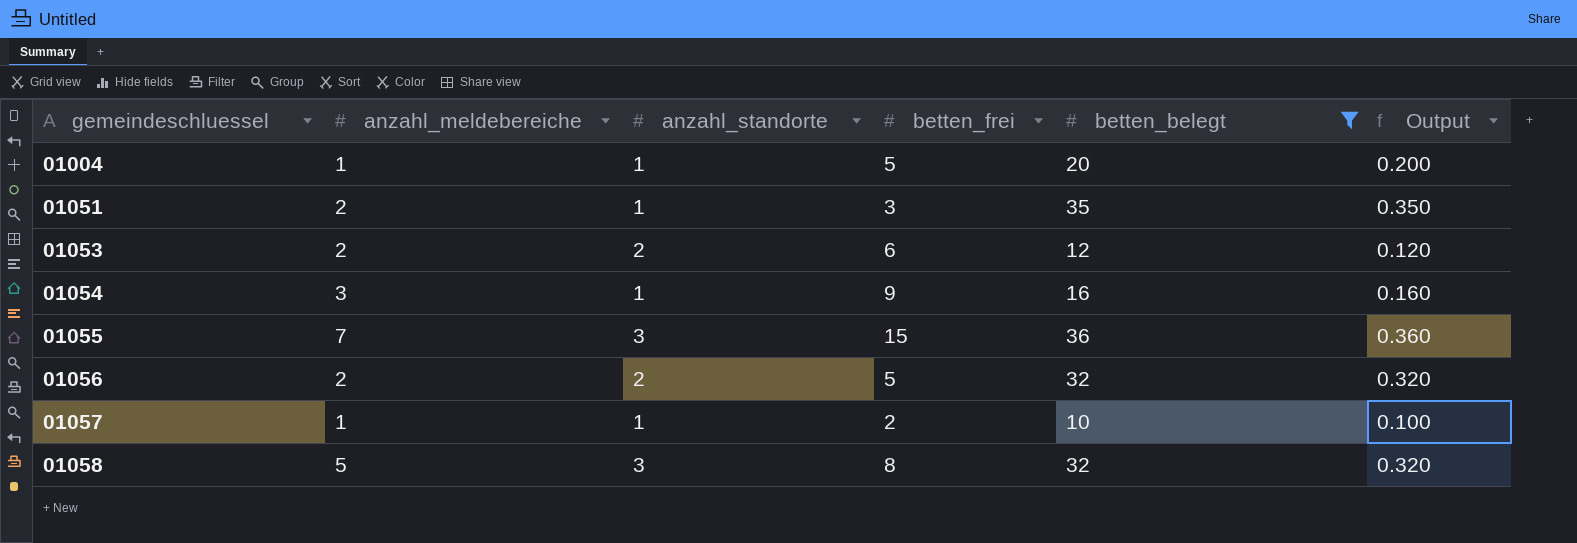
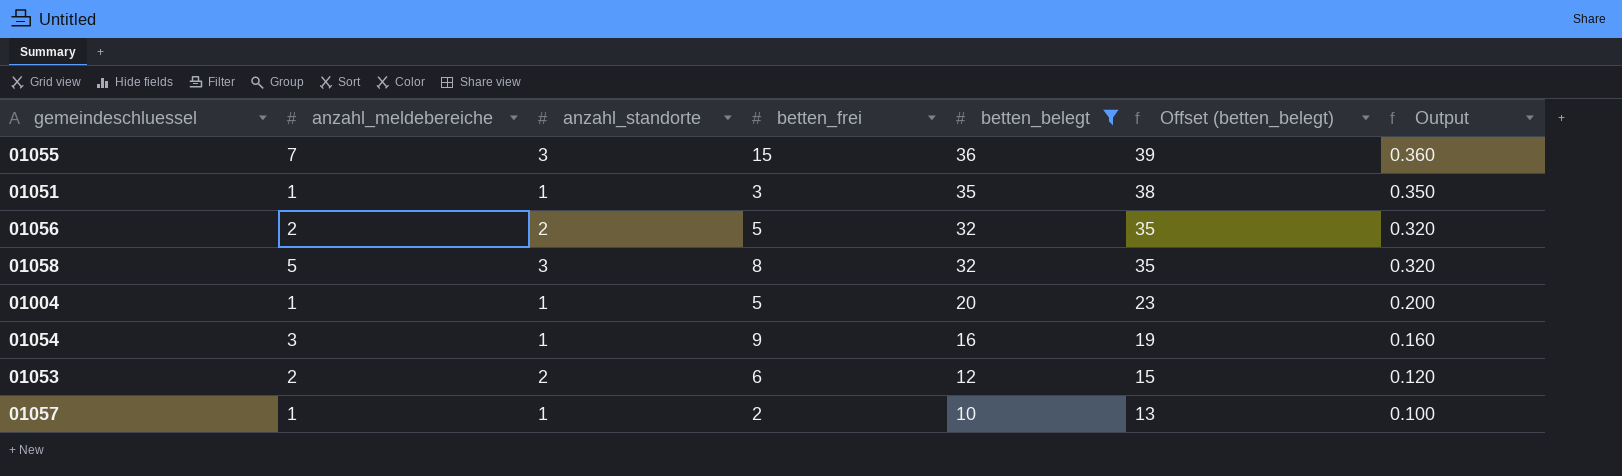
row order: gemeindeschluessel ascending -> betten_belegt descending
column Offset (betten_belegt) | formula: none -> [betten_belegt] + 3
01051 | anzahl_meldebereiche: 2 -> 1

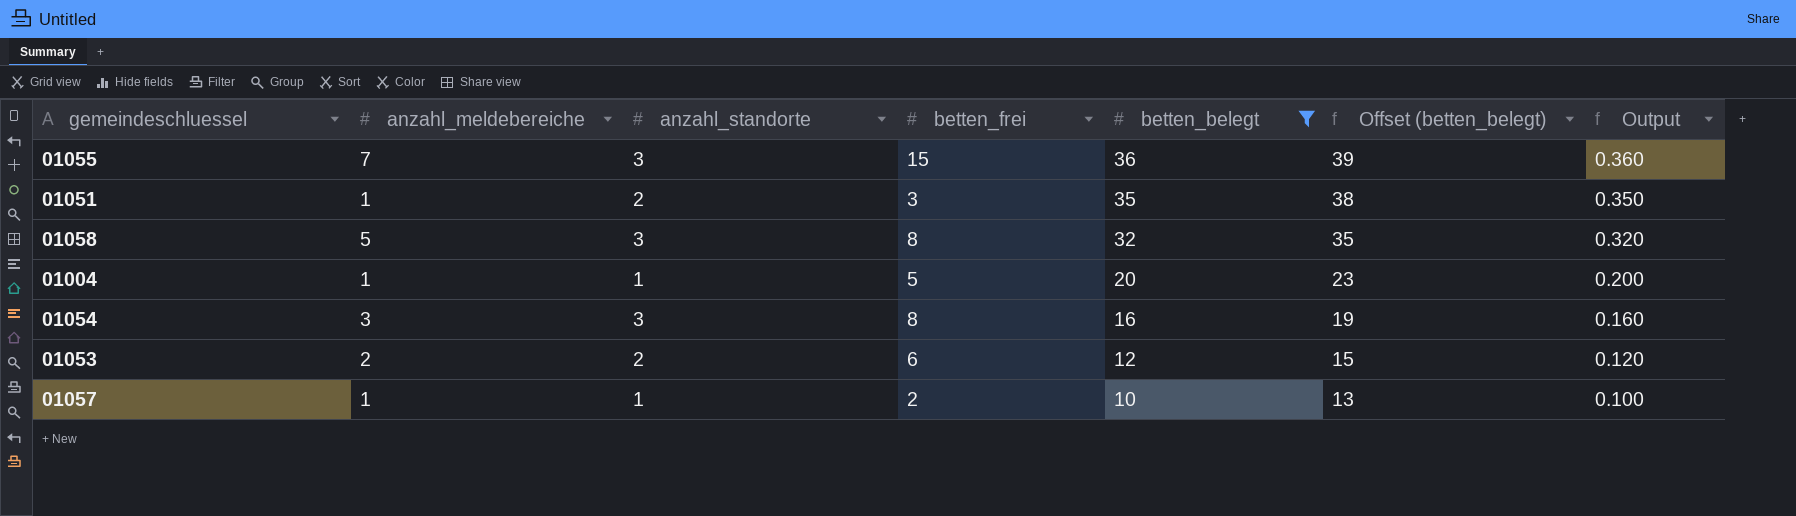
row 01056: 2 | 2 | 5 | 32 | 35 | 0.320 -> none
01051 | anzahl_standorte: 1 -> 2
01054 | anzahl_standorte: 1 -> 3
01054 | betten_frei: 9 -> 8

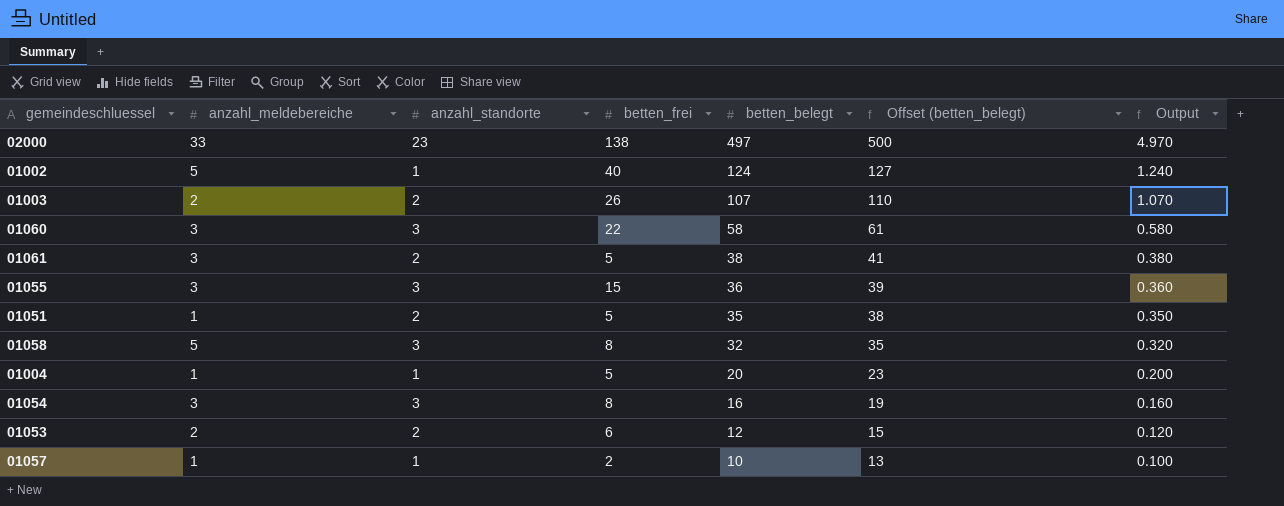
filter: betten_belegt <= 36 -> none
01055 | anzahl_meldebereiche: 7 -> 3
01051 | betten_frei: 3 -> 5

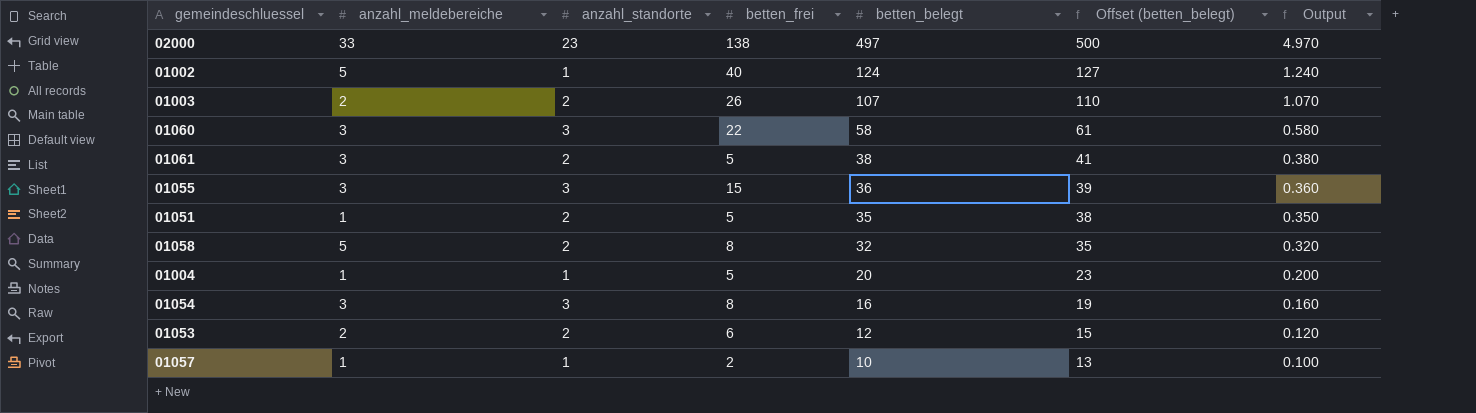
01058 | anzahl_standorte: 3 -> 2

